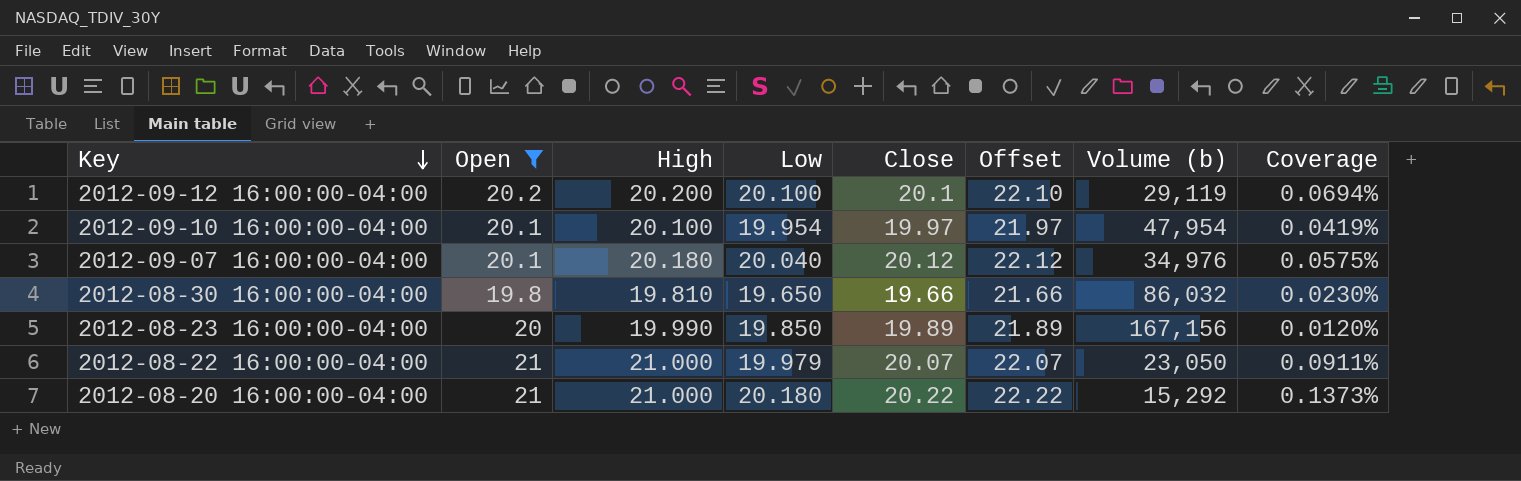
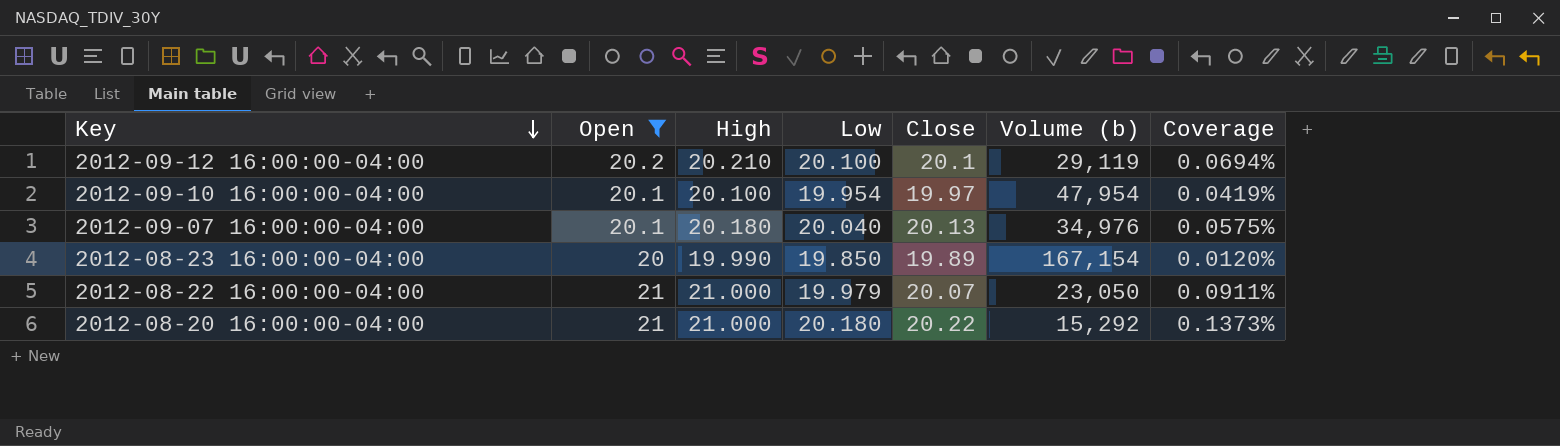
column Offset | formula: [Close] + 2 -> none
row 2012-08-30 16:00:00-04:00: 19.8 | 19.810 | 19.650 | 19.66 | 21.66 | 86,032 | 0.0230% -> none
2012-09-12 16:00:00-04:00 | High: 20.200 -> 20.210
2012-09-07 16:00:00-04:00 | Close: 20.12 -> 20.13
2012-08-23 16:00:00-04:00 | Volume (b): 167,156 -> 167,154

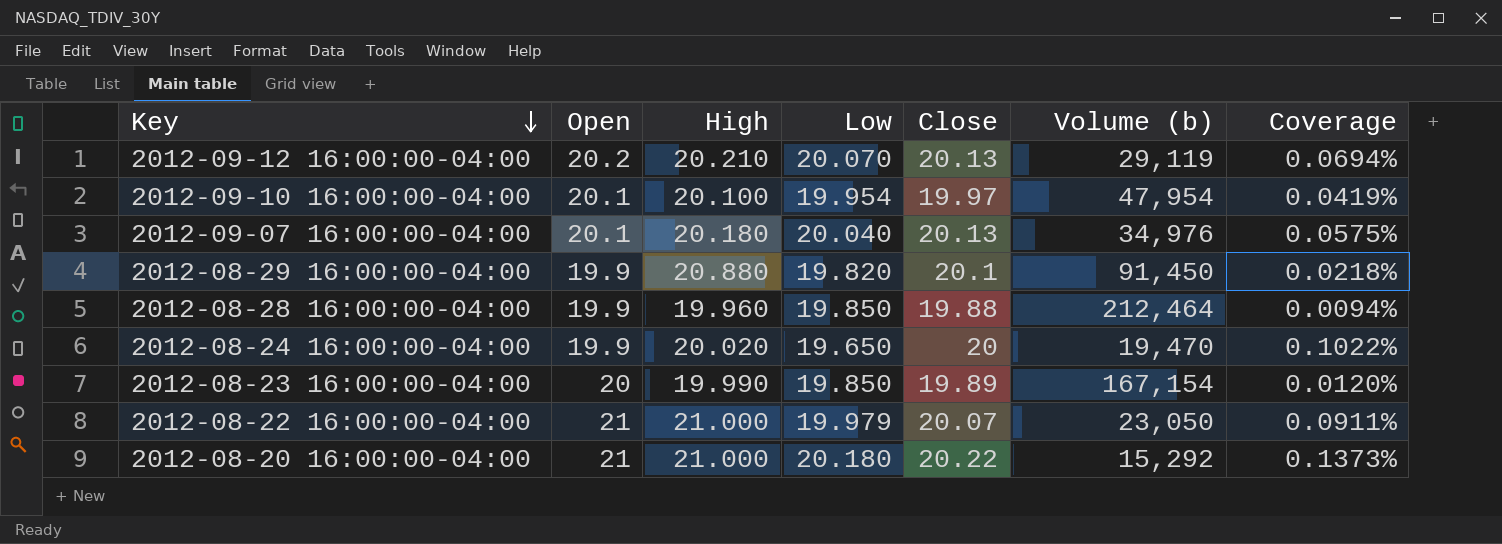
filter: Open != 19.9 -> none
2012-09-12 16:00:00-04:00 | Low: 20.100 -> 20.070
2012-09-12 16:00:00-04:00 | Close: 20.1 -> 20.13

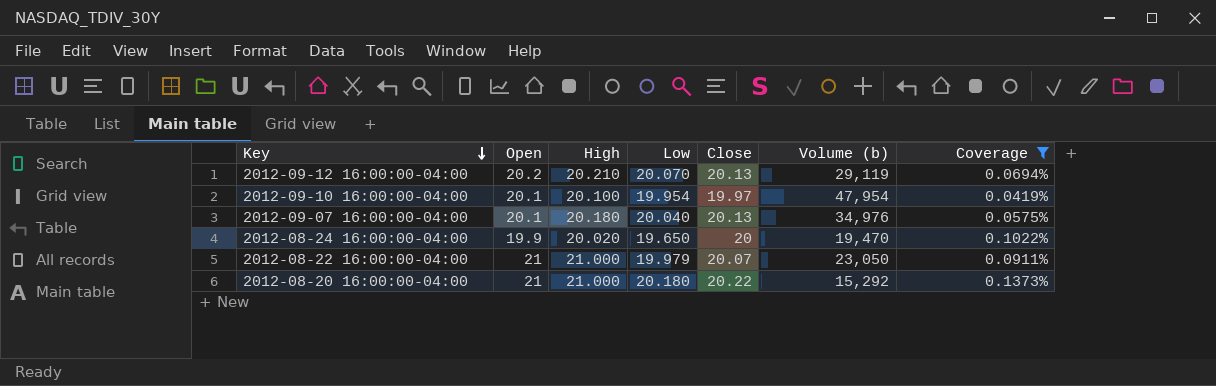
filter: none -> Coverage >= 0.0419%

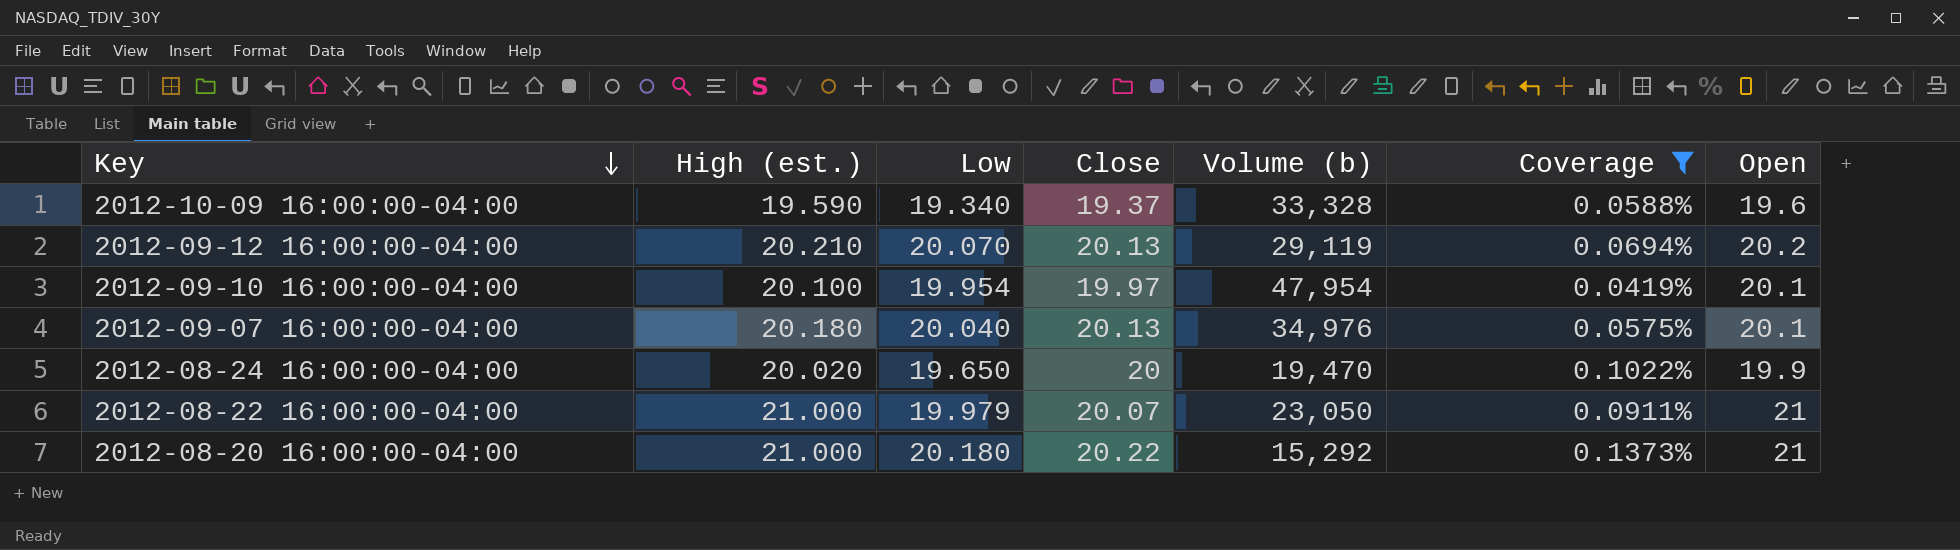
column name: High -> High (est.)
column Open | position: 2 -> 7
row 2012-10-09 16:00:00-04:00: none -> 19.590 | 19.340 | 19.37 | 33,328 | 0.0588% | 19.6

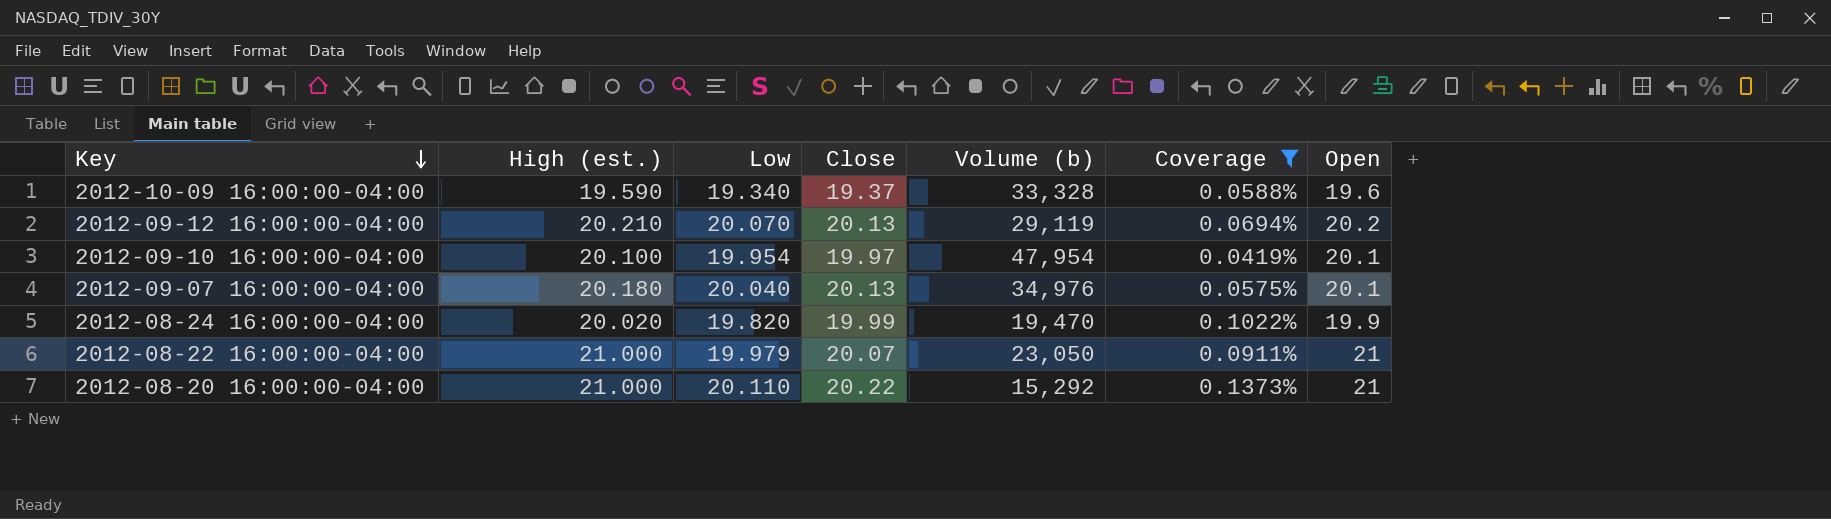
2012-08-24 16:00:00-04:00 | Low: 19.650 -> 19.820
2012-08-24 16:00:00-04:00 | Close: 20 -> 19.99
2012-08-20 16:00:00-04:00 | Low: 20.180 -> 20.110

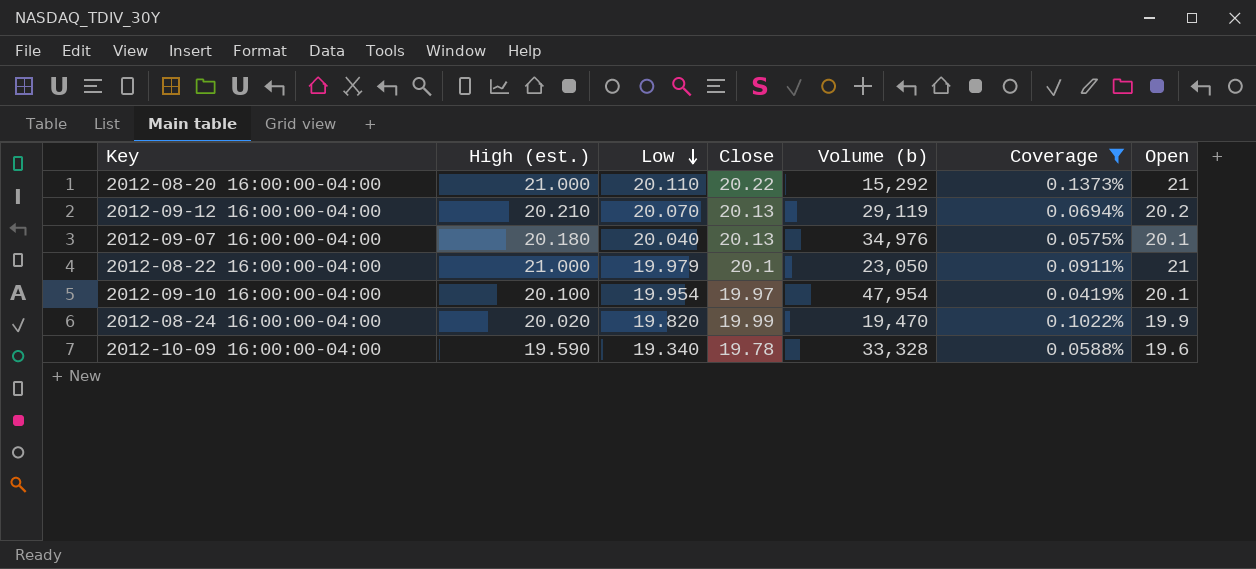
row order: Key descending -> Low descending
2012-08-22 16:00:00-04:00 | Close: 20.07 -> 20.1
2012-10-09 16:00:00-04:00 | Close: 19.37 -> 19.78

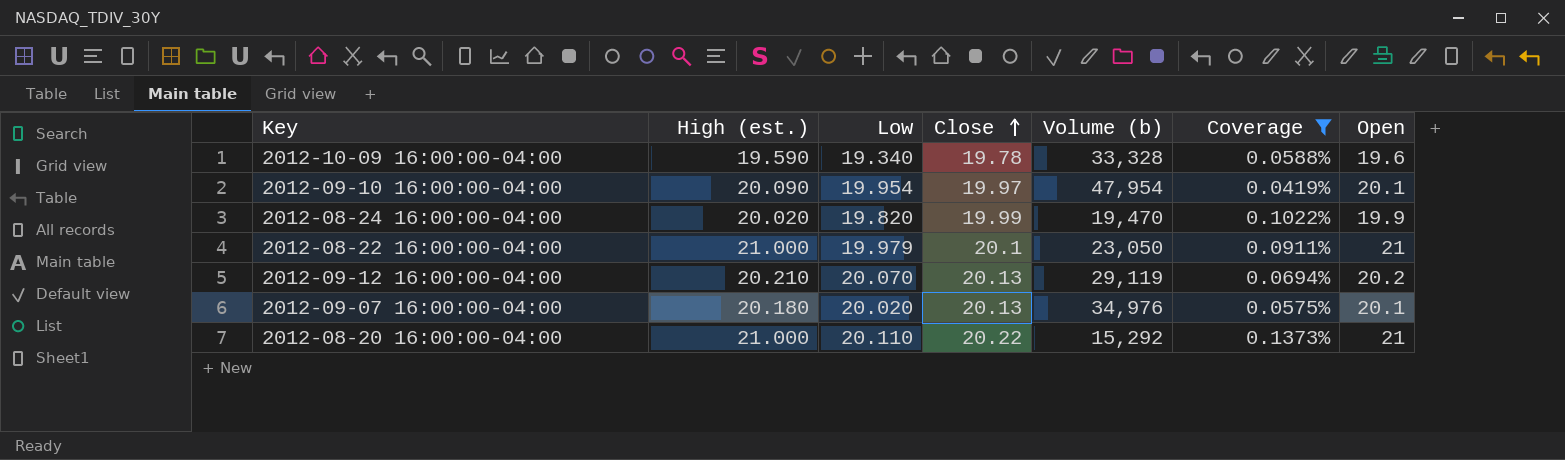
row order: Low descending -> Close ascending
2012-09-10 16:00:00-04:00 | High (est.): 20.100 -> 20.090
2012-09-07 16:00:00-04:00 | Low: 20.040 -> 20.020

